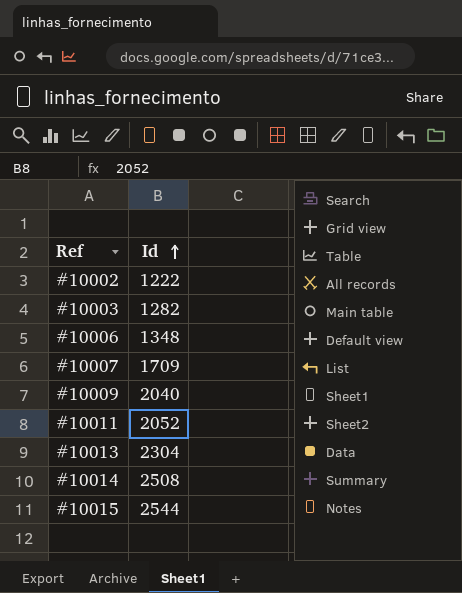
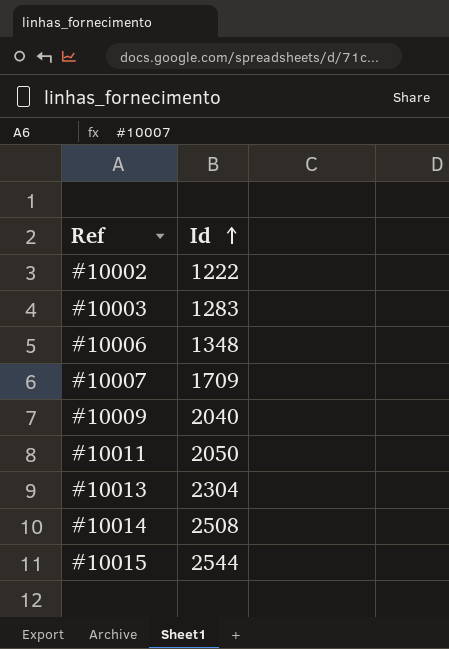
#10003 | Id: 1282 -> 1283
#10011 | Id: 2052 -> 2050

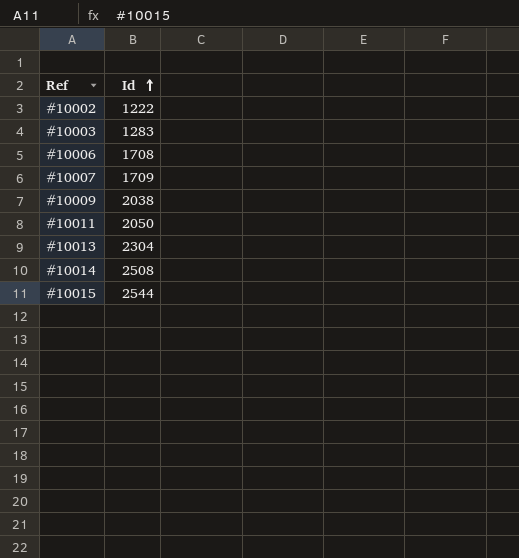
#10006 | Id: 1348 -> 1708
#10009 | Id: 2040 -> 2038

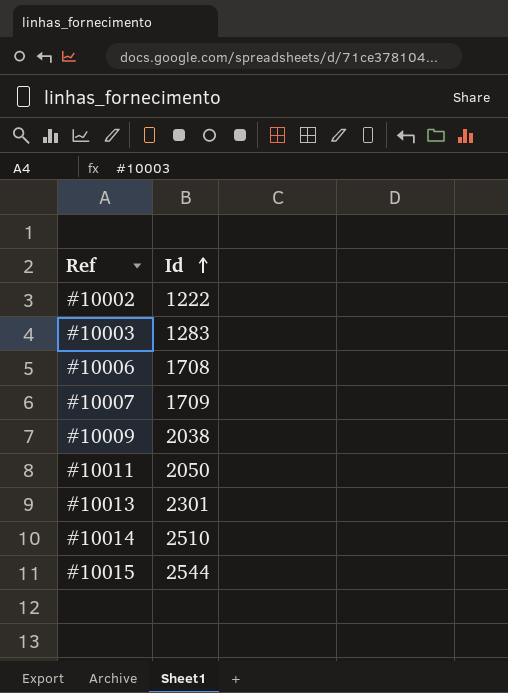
#10013 | Id: 2304 -> 2301
#10014 | Id: 2508 -> 2510

